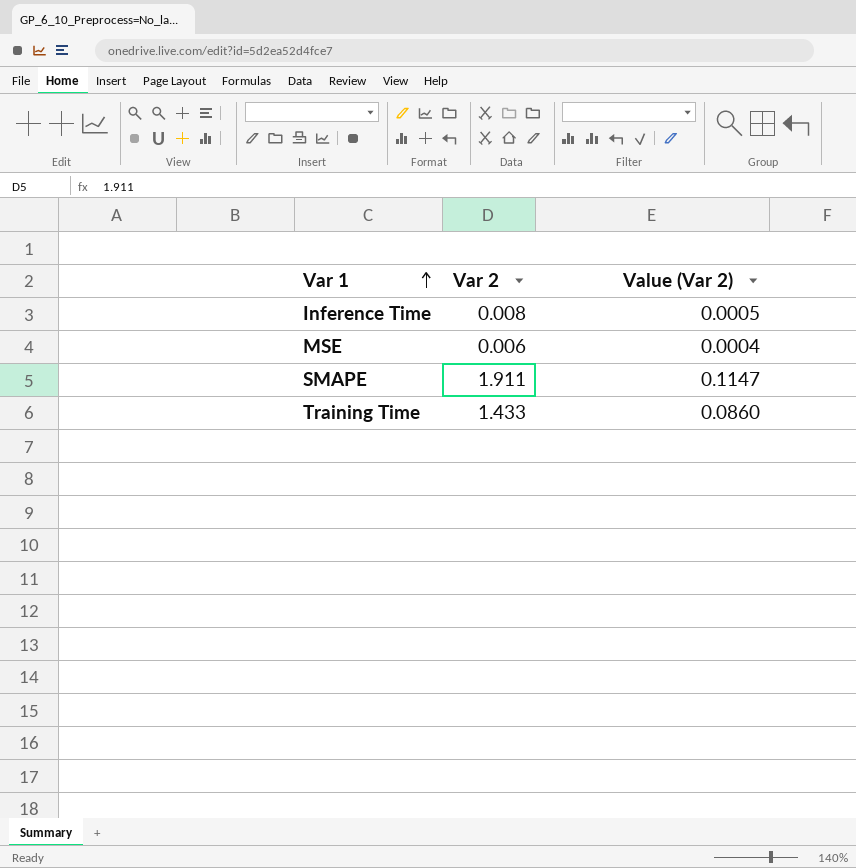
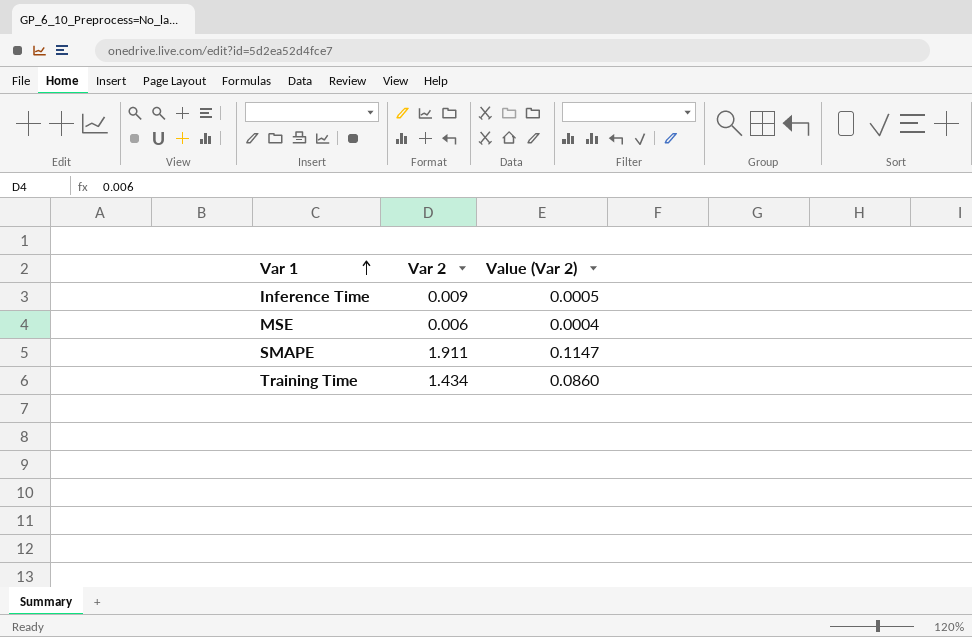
Inference Time | Var 2: 0.008 -> 0.009
Training Time | Var 2: 1.433 -> 1.434

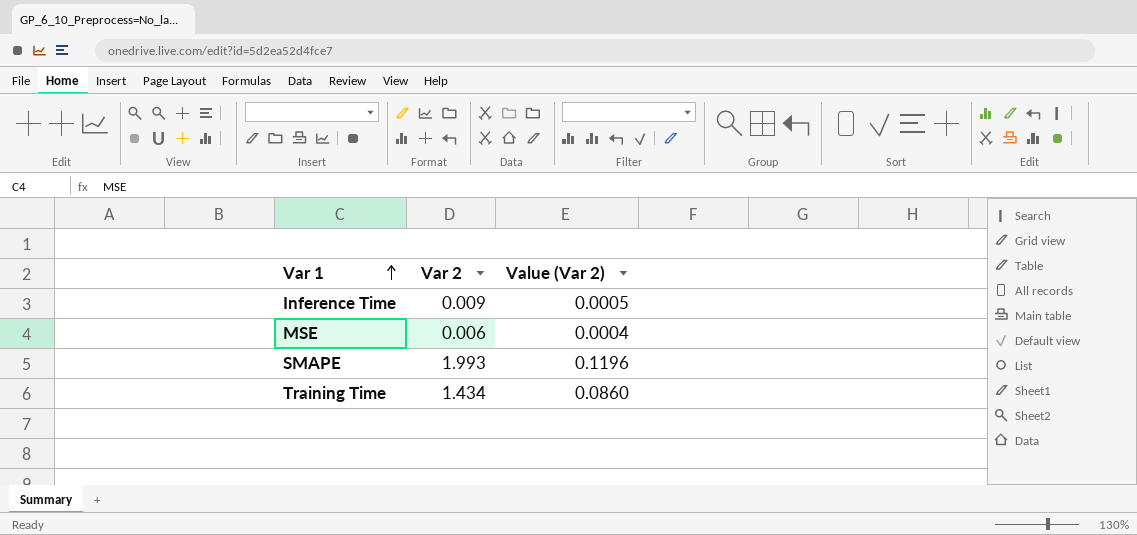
SMAPE | Var 2: 1.911 -> 1.993
SMAPE | Value (Var 2): 0.1147 -> 0.1196

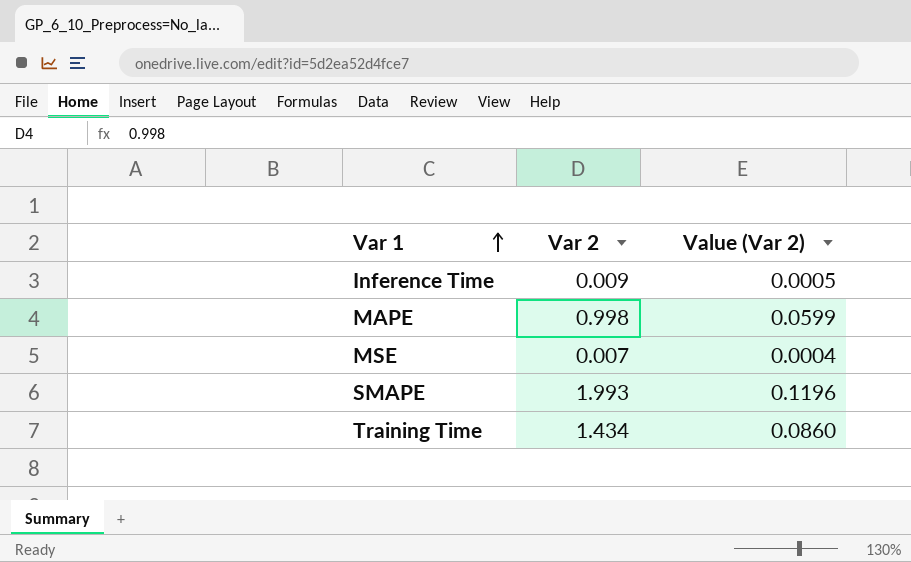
row MAPE: none -> 0.998 | 0.0599
MSE | Var 2: 0.006 -> 0.007

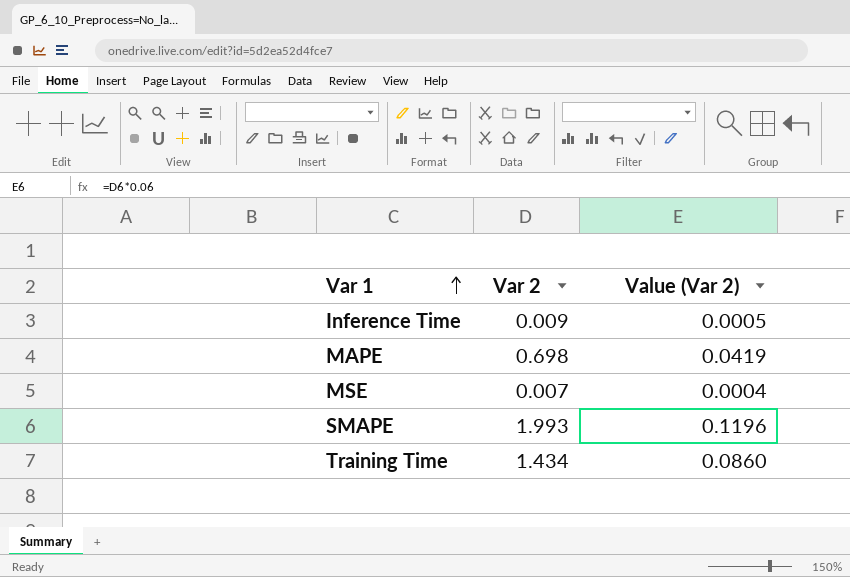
MAPE | Var 2: 0.998 -> 0.698
MAPE | Value (Var 2): 0.0599 -> 0.0419

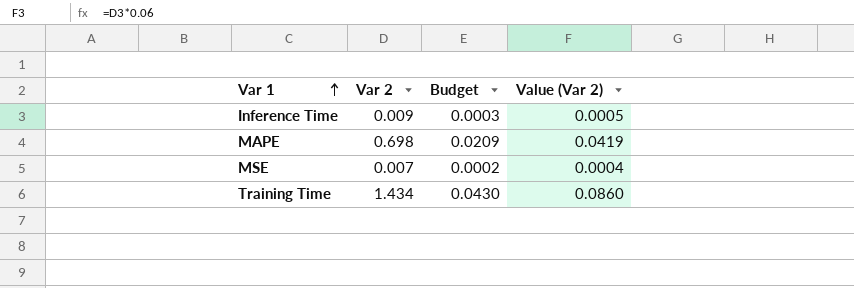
column Budget | formula: none -> [Var 2] * 0.03
row SMAPE: 1.993 | 0.1196 -> none

